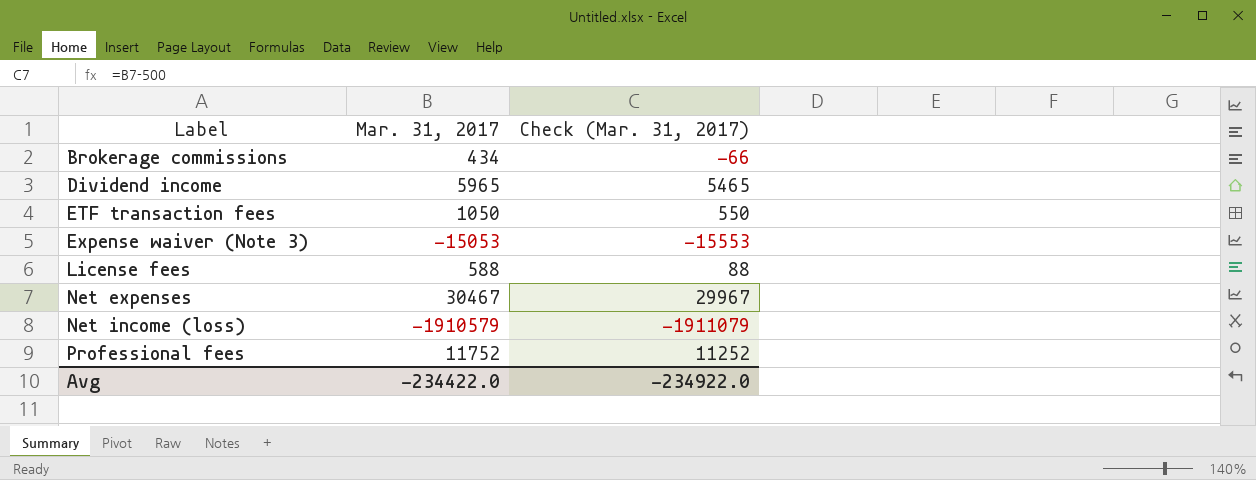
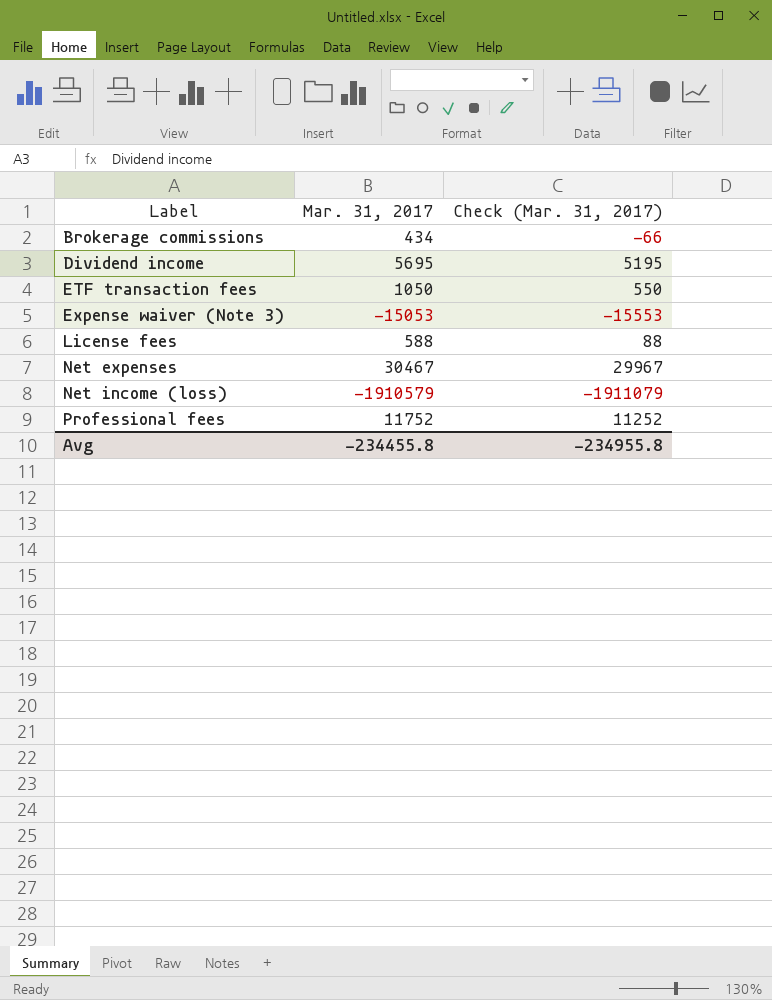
Dividend income | Mar. 31, 2017: 5965 -> 5695
Dividend income | Check (Mar. 31, 2017): 5465 -> 5195
Avg | Mar. 31, 2017: -234422.0 -> -234455.8
Avg | Check (Mar. 31, 2017): -234922.0 -> -234955.8

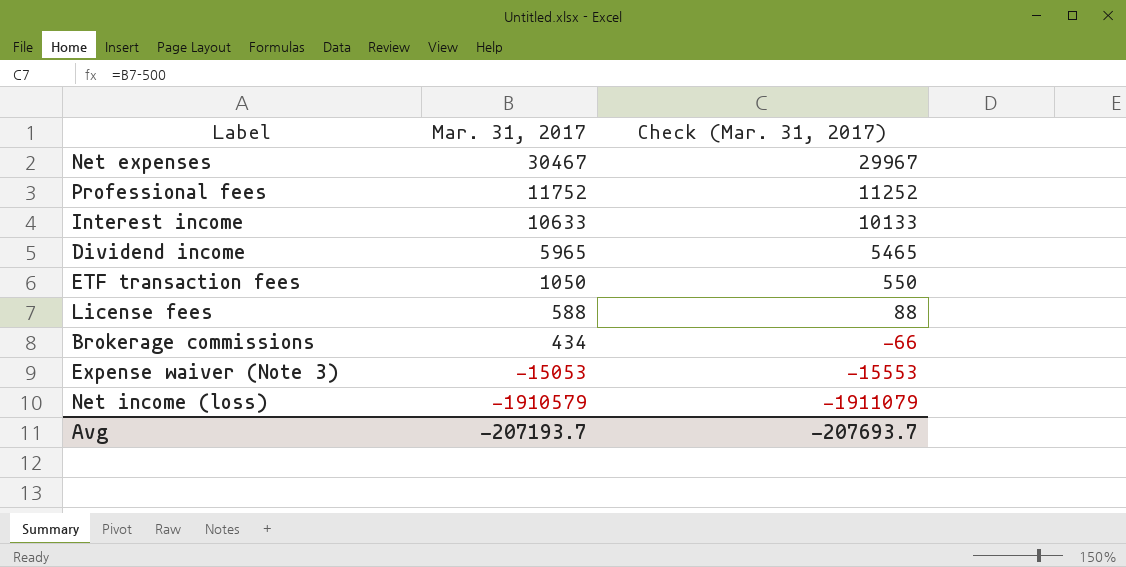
row order: Label ascending -> Mar. 31, 2017 descending
row Interest income: none -> 10633 | 10133
Dividend income | Mar. 31, 2017: 5695 -> 5965
Dividend income | Check (Mar. 31, 2017): 5195 -> 5465
Avg | Mar. 31, 2017: -234455.8 -> -207193.7
Avg | Check (Mar. 31, 2017): -234955.8 -> -207693.7

